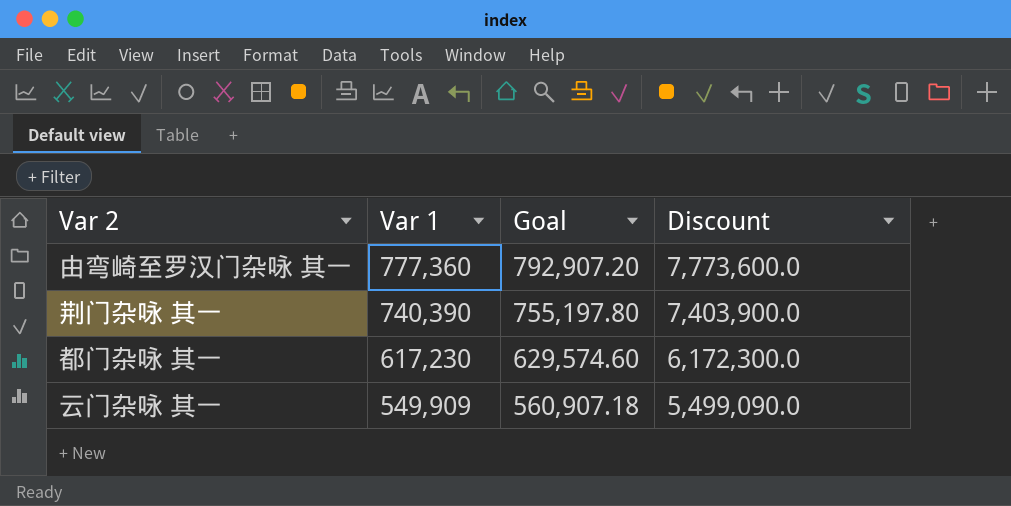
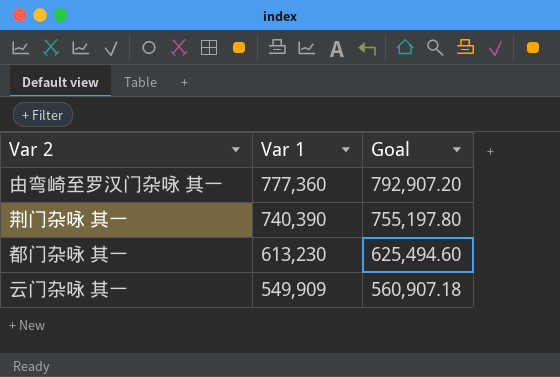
column Discount | formula: [Var 1] * 10 -> none
都门杂咏 其一 | Var 1: 617,230 -> 613,230
都门杂咏 其一 | Goal: 629,574.60 -> 625,494.60

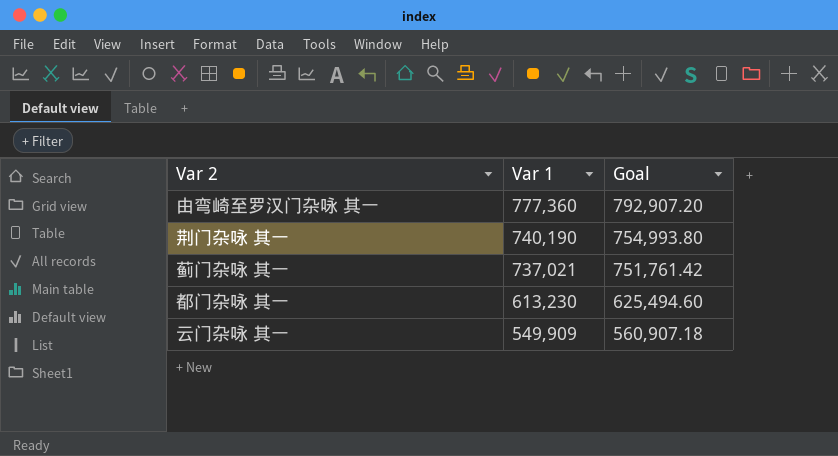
荆门杂咏 其一 | Var 1: 740,390 -> 740,190
荆门杂咏 其一 | Goal: 755,197.80 -> 754,993.80
row 蓟门杂咏 其一: none -> 737,021 | 751,761.42

